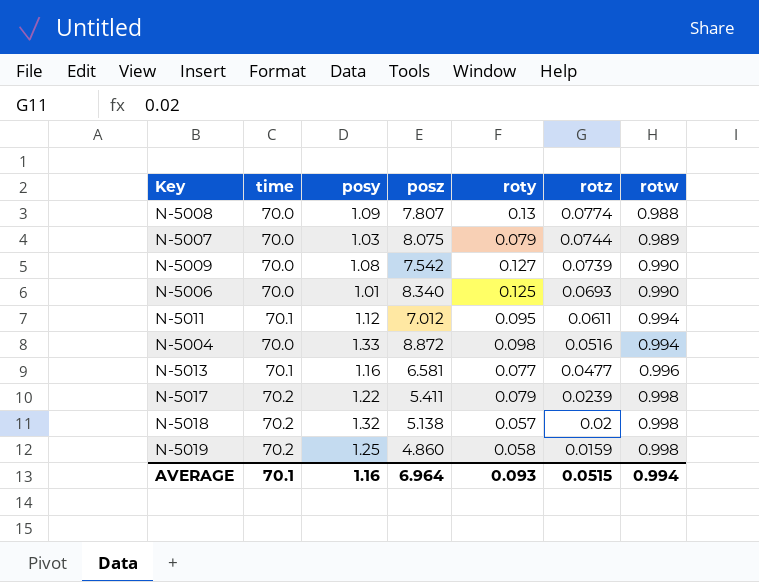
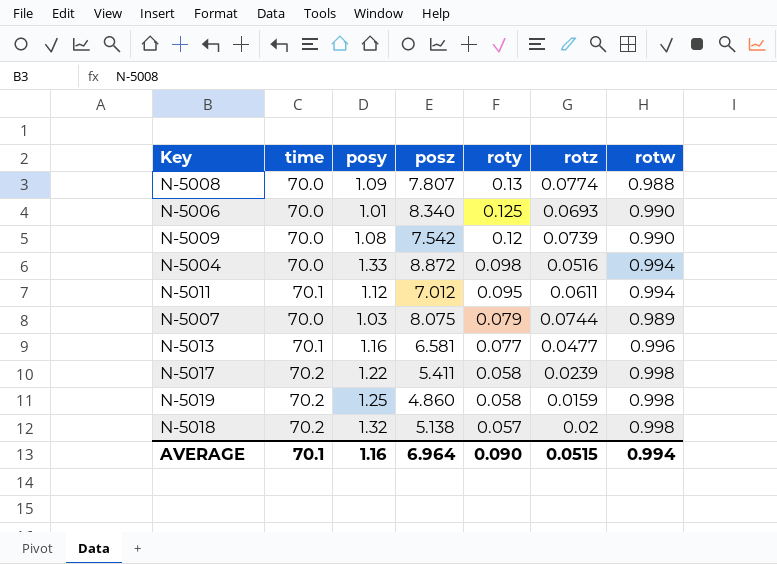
row order: rotz descending -> roty descending
N-5009 | roty: 0.127 -> 0.12
N-5017 | roty: 0.079 -> 0.058
AVERAGE | roty: 0.093 -> 0.090

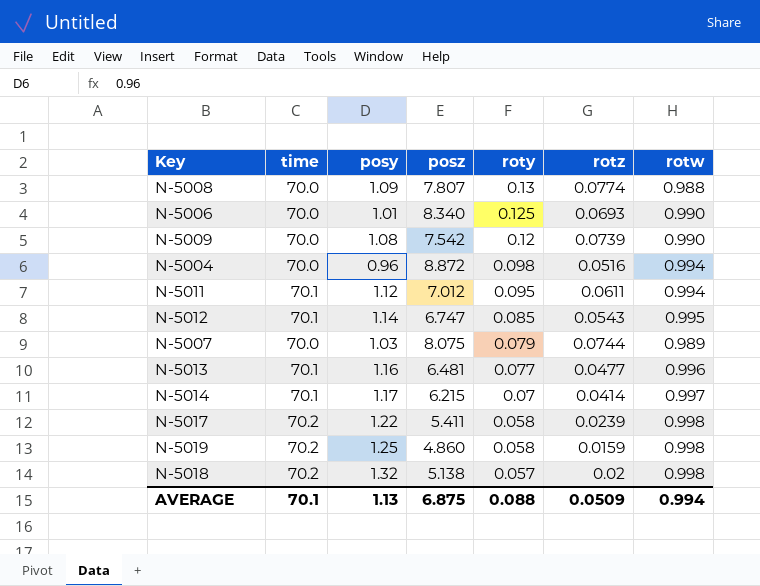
N-5004 | posy: 1.33 -> 0.96
row N-5012: none -> 70.1 | 1.14 | 6.747 | 0.085 | 0.0543 | 0.995
N-5013 | posz: 6.581 -> 6.481
row N-5014: none -> 70.1 | 1.17 | 6.215 | 0.07 | 0.0414 | 0.997
AVERAGE | posy: 1.16 -> 1.13
AVERAGE | posz: 6.964 -> 6.875
AVERAGE | roty: 0.090 -> 0.088
AVERAGE | rotz: 0.0515 -> 0.0509

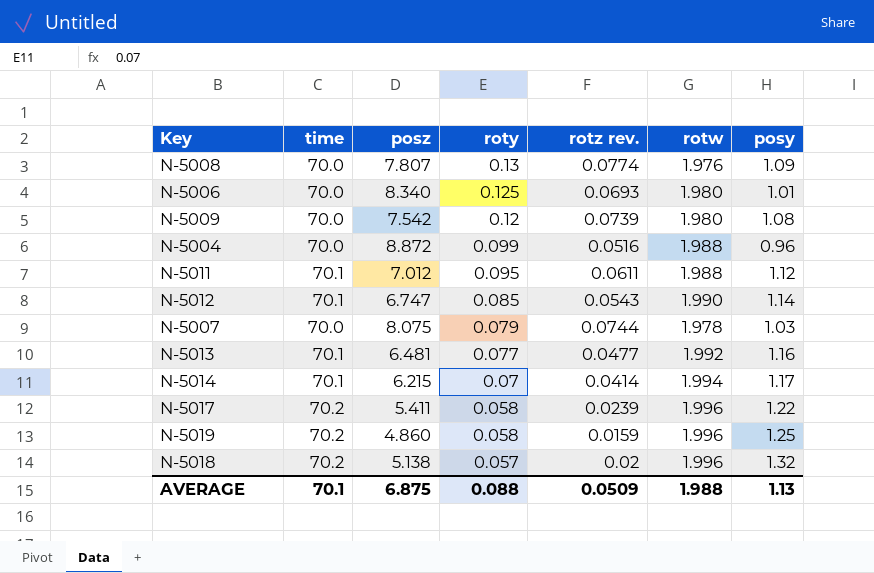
column name: rotz -> rotz rev.
column posy | position: 3 -> 7
N-5008 | rotw: 0.988 -> 1.976
N-5006 | rotw: 0.990 -> 1.980
N-5009 | rotw: 0.990 -> 1.980
N-5004 | roty: 0.098 -> 0.099
N-5004 | rotw: 0.994 -> 1.988
N-5011 | rotw: 0.994 -> 1.988
N-5012 | rotw: 0.995 -> 1.990
N-5007 | rotw: 0.989 -> 1.978
N-5013 | rotw: 0.996 -> 1.992
N-5014 | rotw: 0.997 -> 1.994
N-5017 | rotw: 0.998 -> 1.996
N-5019 | rotw: 0.998 -> 1.996
N-5018 | rotw: 0.998 -> 1.996
AVERAGE | rotw: 0.994 -> 1.988

